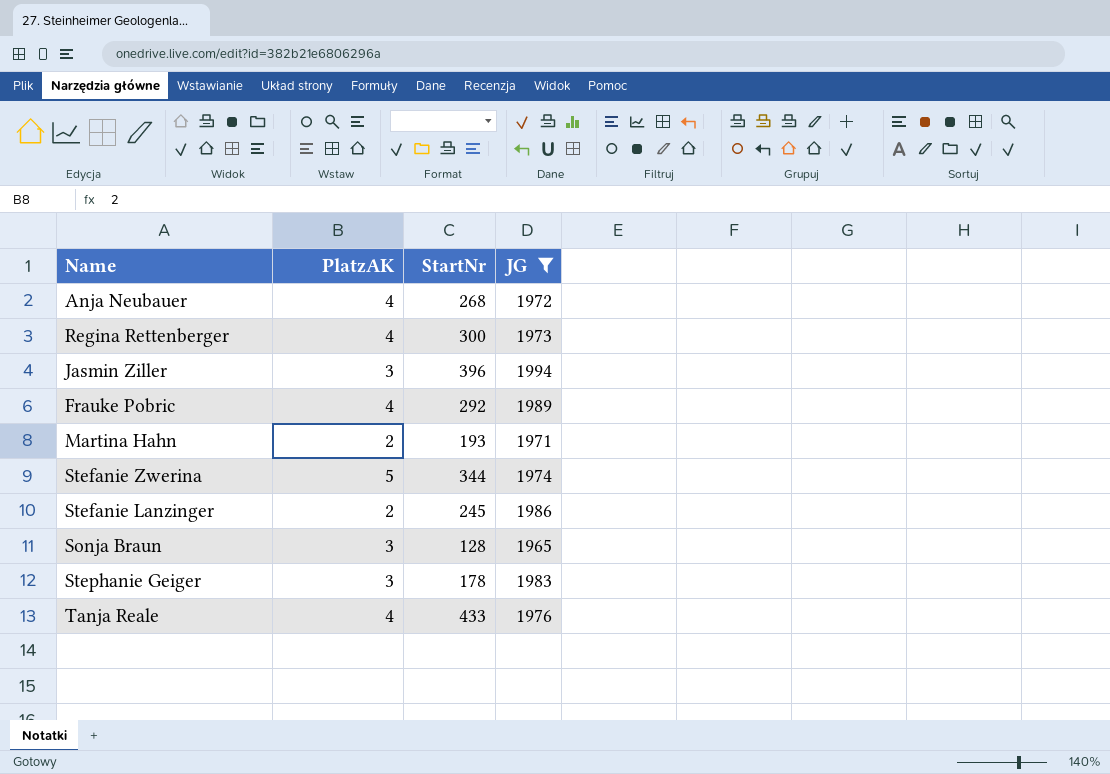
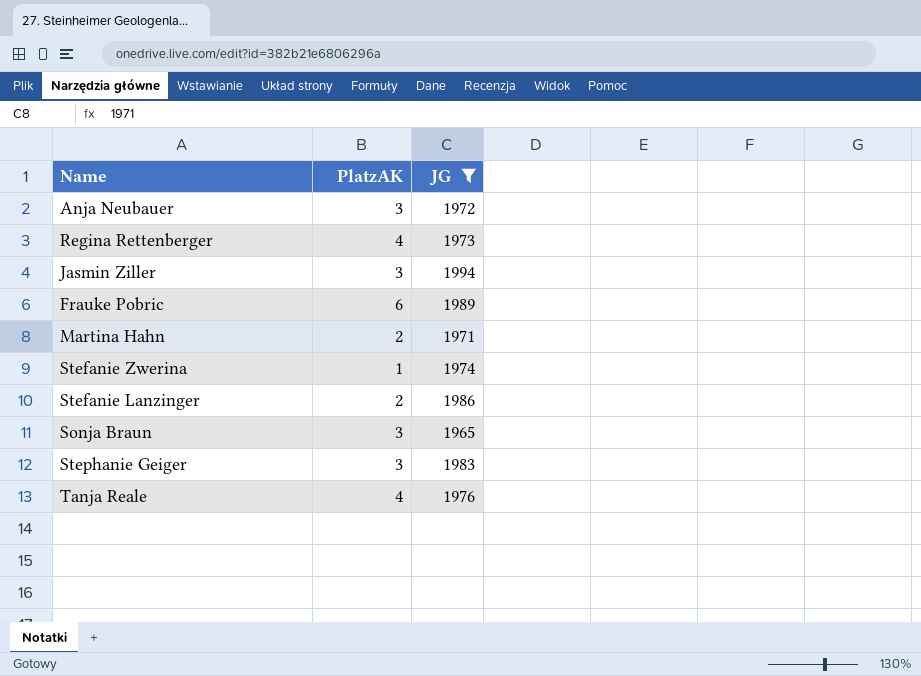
column StartNr | position: 3 -> none
Anja Neubauer | PlatzAK: 4 -> 3
Frauke Pobric | PlatzAK: 4 -> 6
Stefanie Zwerina | PlatzAK: 5 -> 1

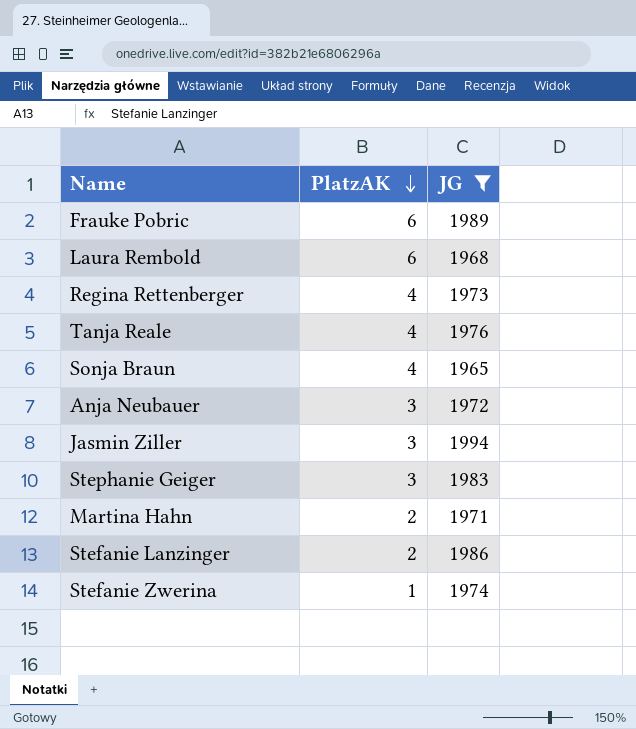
row order: none -> PlatzAK descending
row Laura Rembold: none -> 6 | 1968
Sonja Braun | PlatzAK: 3 -> 4

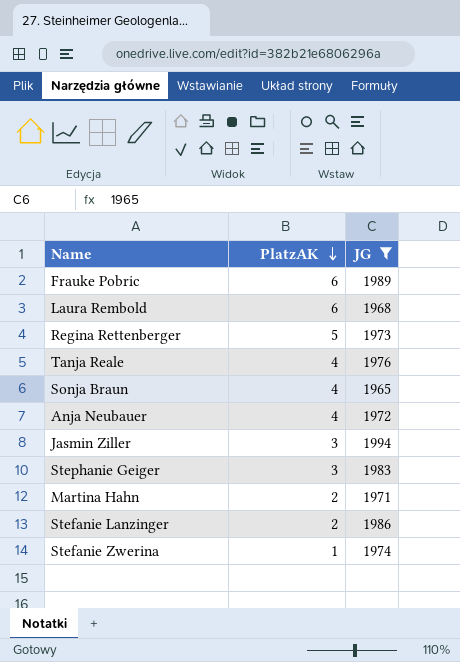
Regina Rettenberger | PlatzAK: 4 -> 5
Anja Neubauer | PlatzAK: 3 -> 4

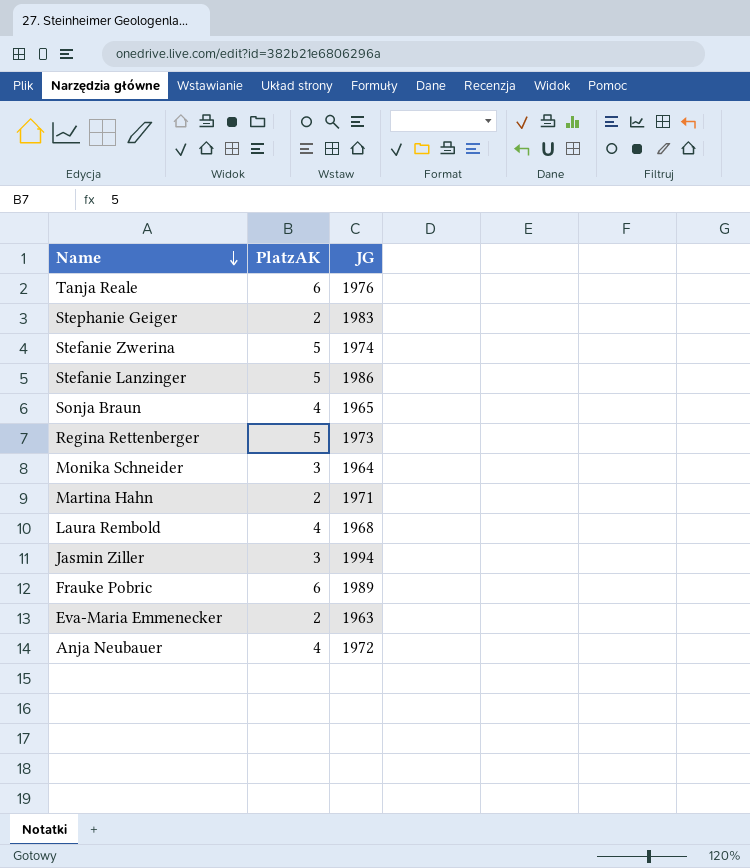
filter: JG >= 1965 -> none
row order: PlatzAK descending -> Name descending
Tanja Reale | PlatzAK: 4 -> 6
Stephanie Geiger | PlatzAK: 3 -> 2
Stefanie Zwerina | PlatzAK: 1 -> 5
Stefanie Lanzinger | PlatzAK: 2 -> 5
Laura Rembold | PlatzAK: 6 -> 4

